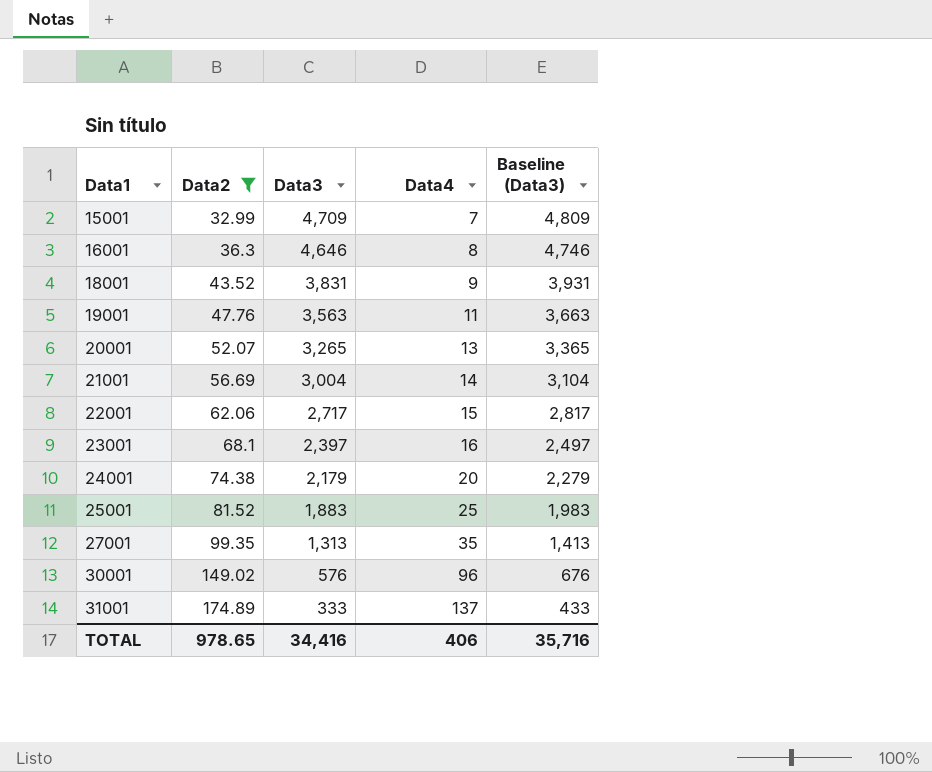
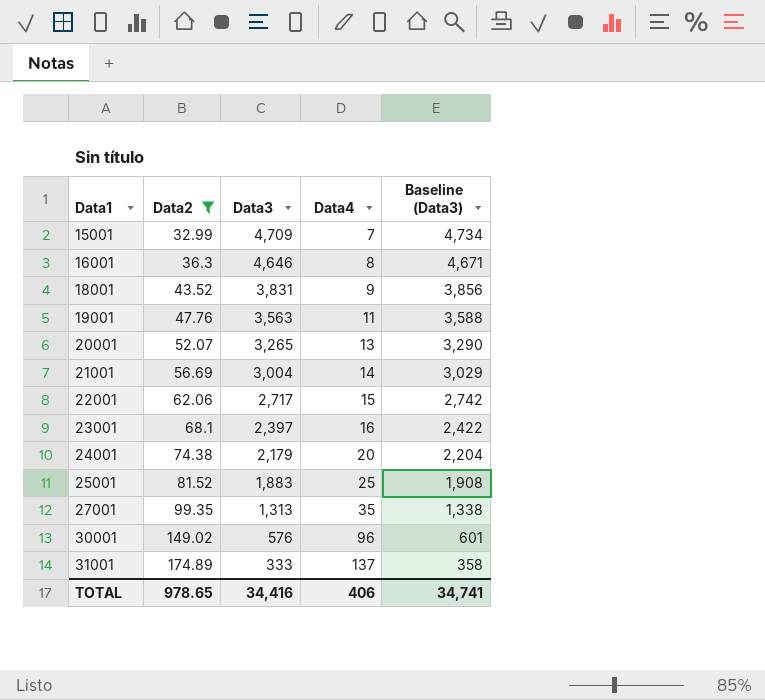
column Baseline (Data3) | formula: [Data3] + 100 -> [Data3] + 25
TOTAL | Baseline (Data3): 35,716 -> 34,741

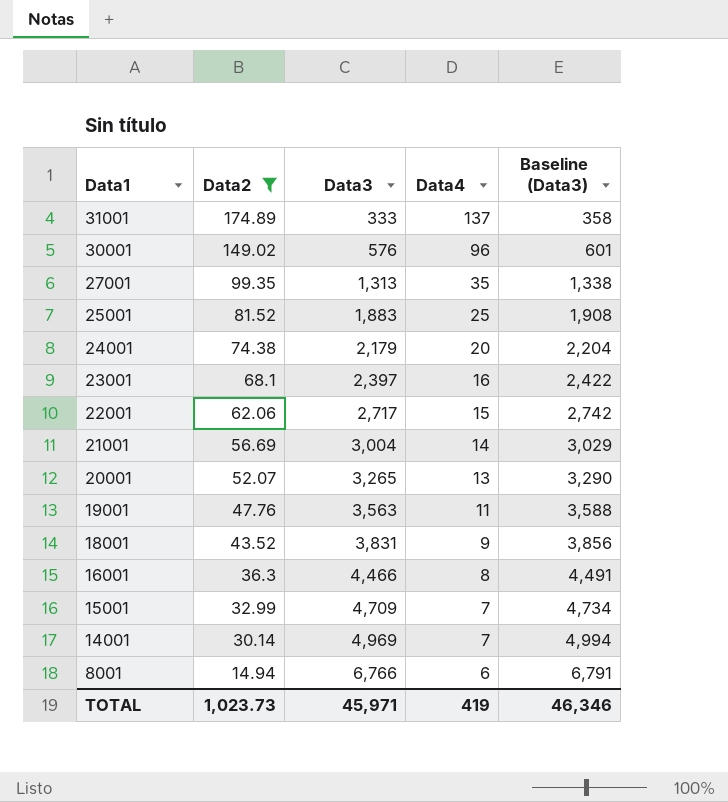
row order: Data1 ascending -> Data1 descending
16001 | Data3: 4,646 -> 4,466
16001 | Baseline (Data3): 4,671 -> 4,491
row 14001: none -> 30.14 | 4,969 | 7 | 4,994
row 8001: none -> 14.94 | 6,766 | 6 | 6,791
TOTAL | Data2: 978.65 -> 1,023.73
TOTAL | Data3: 34,416 -> 45,971
TOTAL | Data4: 406 -> 419
TOTAL | Baseline (Data3): 34,741 -> 46,346

